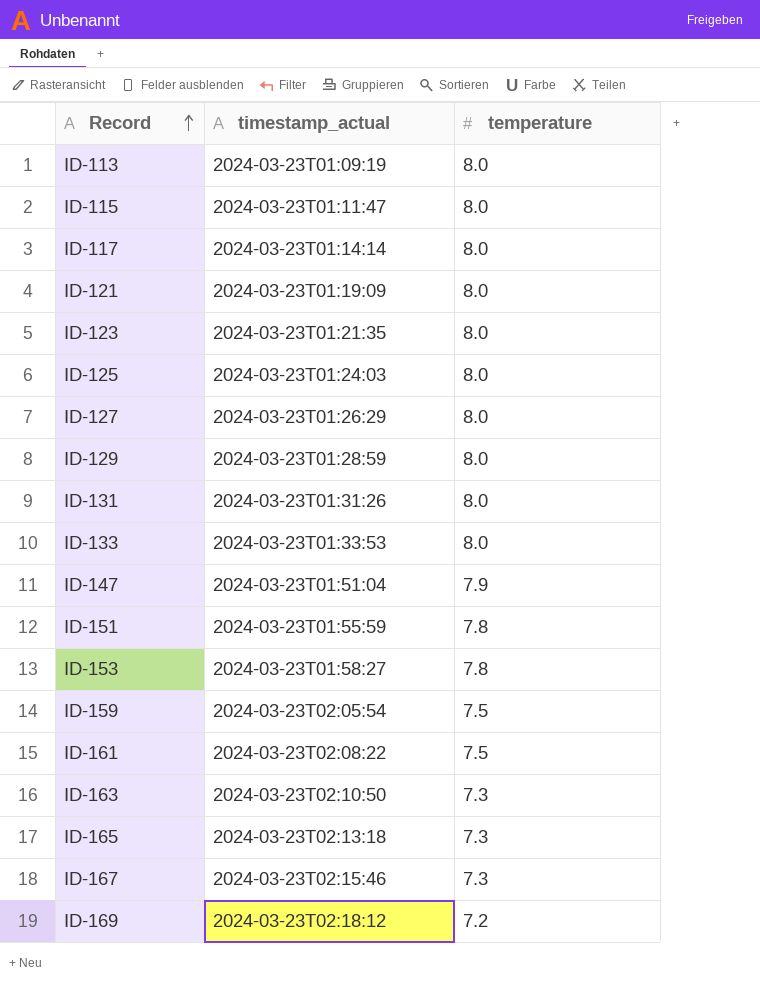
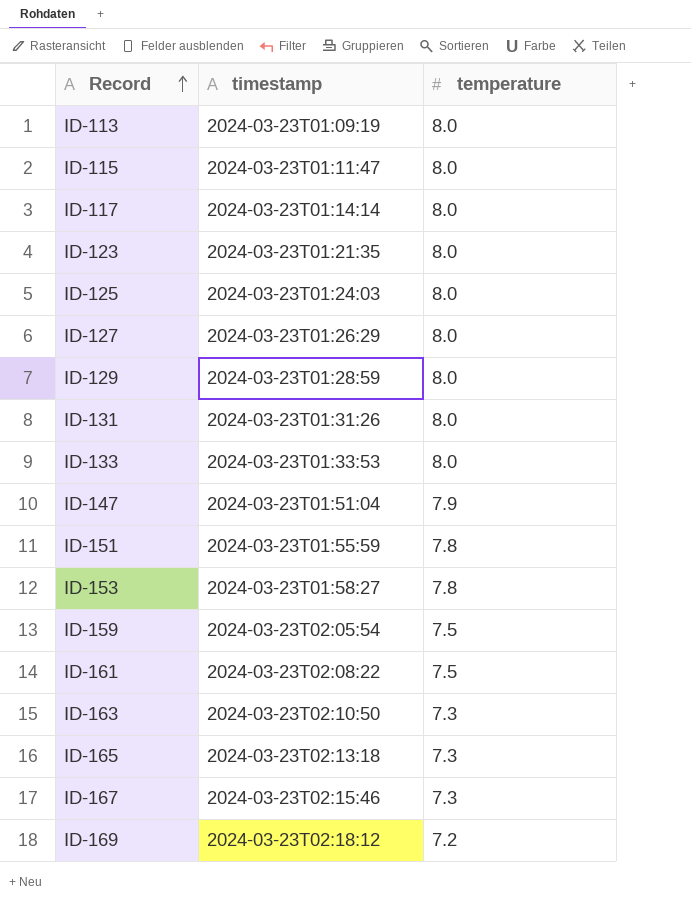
column name: timestamp_actual -> timestamp
row ID-121: 2024-03-23T01:19:09 | 8.0 -> none

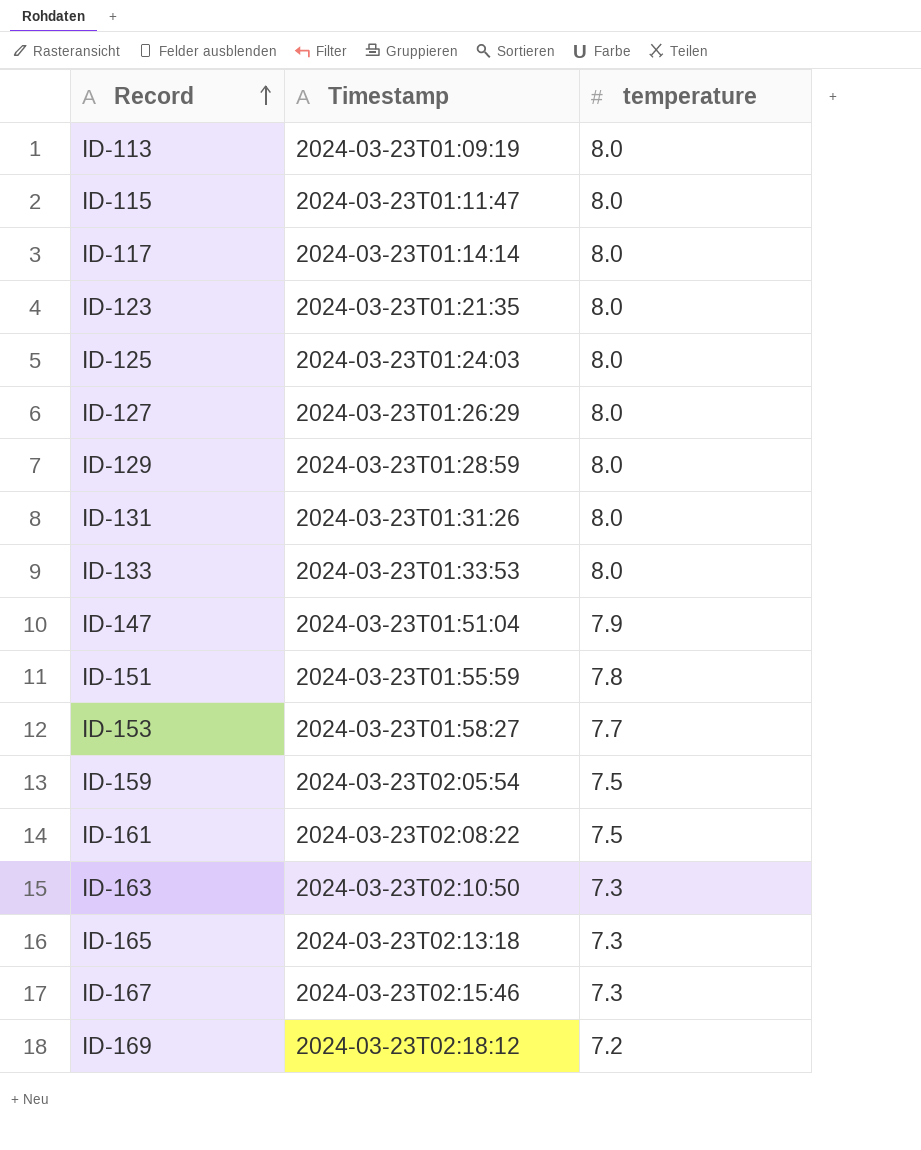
column name: timestamp -> Timestamp
ID-153 | temperature: 7.8 -> 7.7

